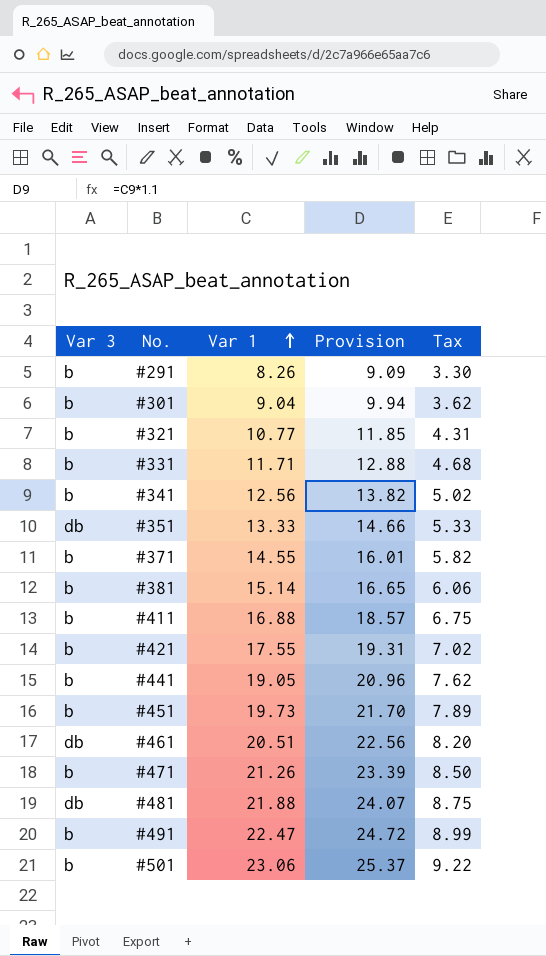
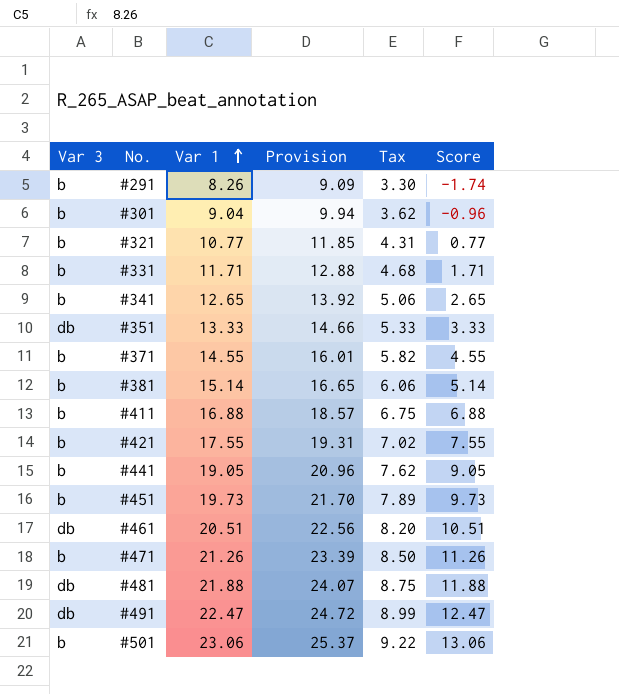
column Score | formula: none -> [Var 1] - 10
#341 | Var 1: 12.56 -> 12.65
#341 | Provision: 13.82 -> 13.92
#341 | Tax: 5.02 -> 5.06
#491 | Var 3: b -> db

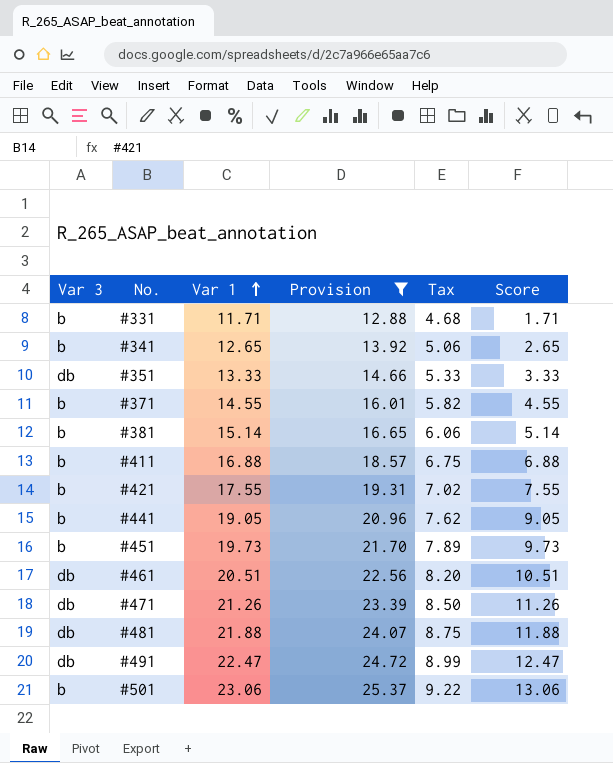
filter: none -> Provision >= 12.88
#471 | Var 3: b -> db

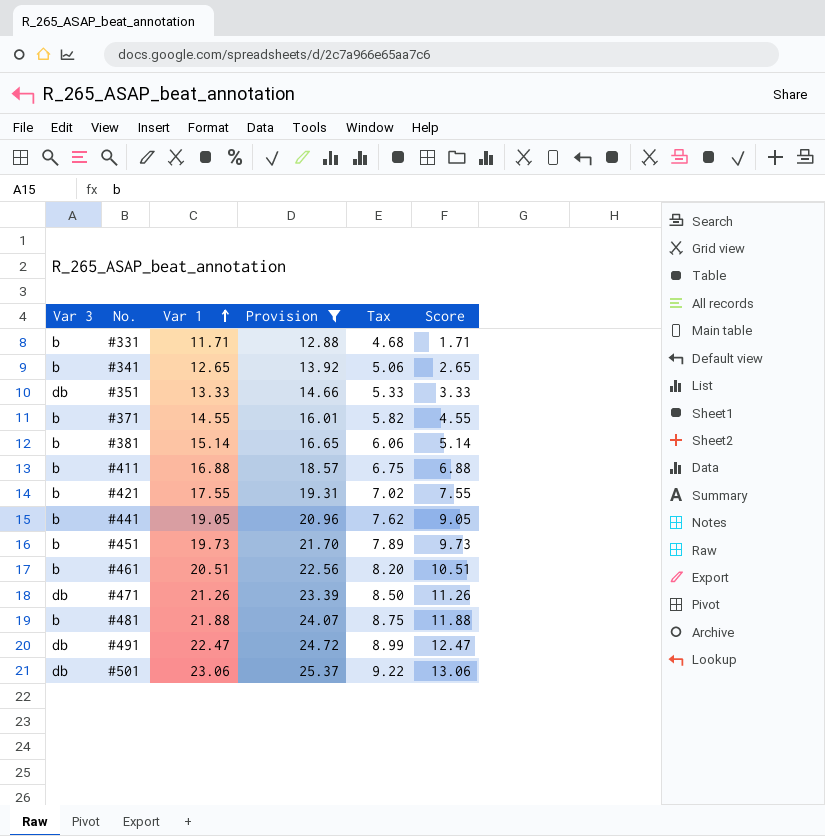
#461 | Var 3: db -> b
#481 | Var 3: db -> b
#501 | Var 3: b -> db

